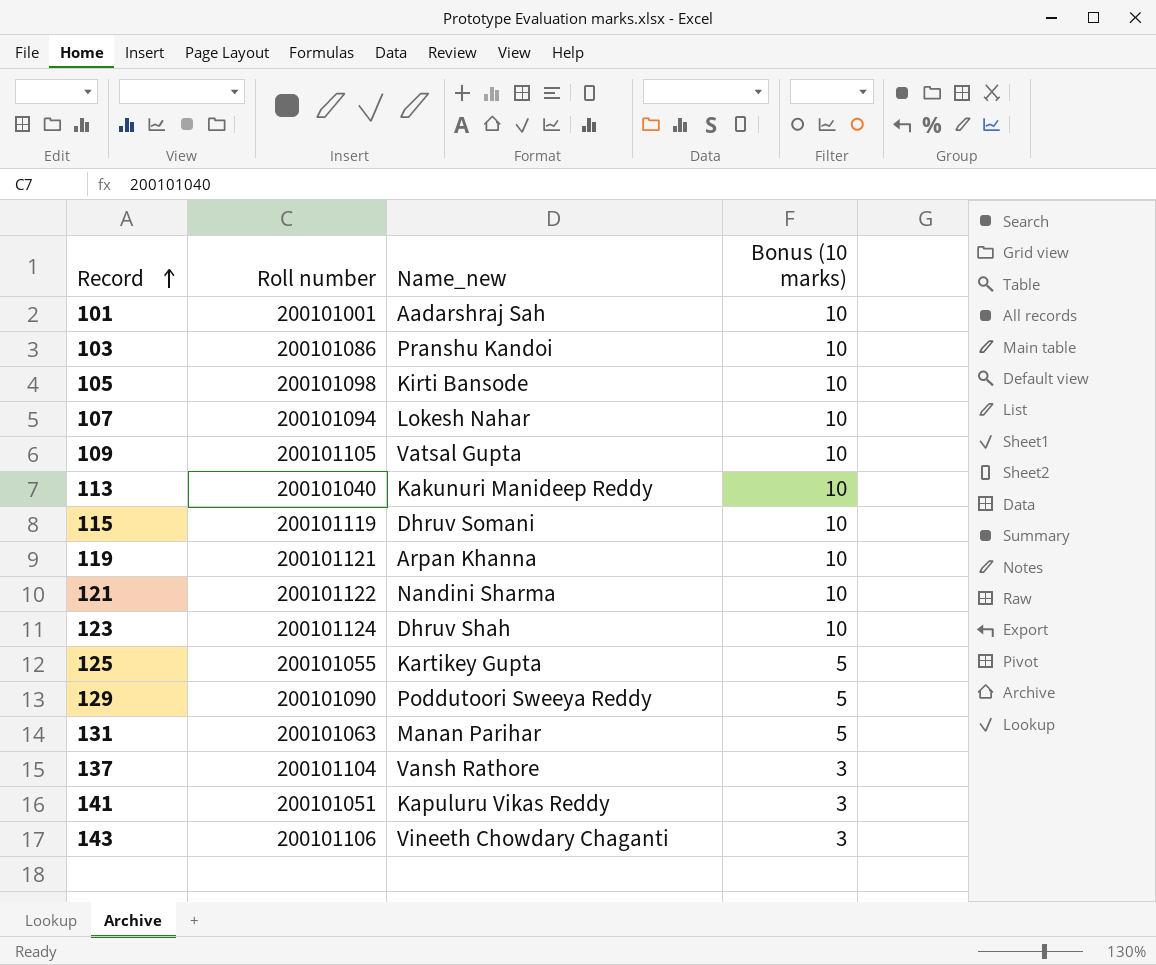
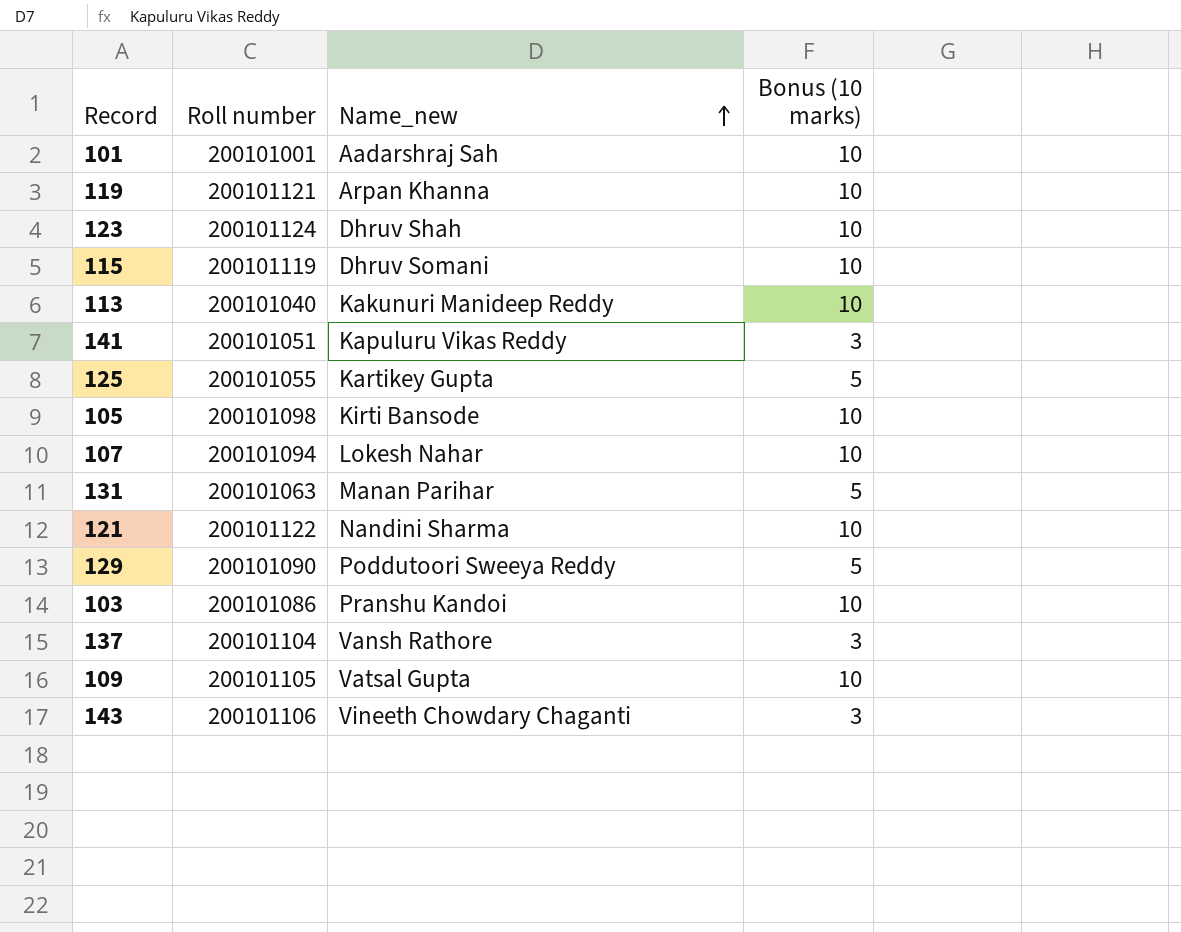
row order: Record ascending -> Name_new ascending

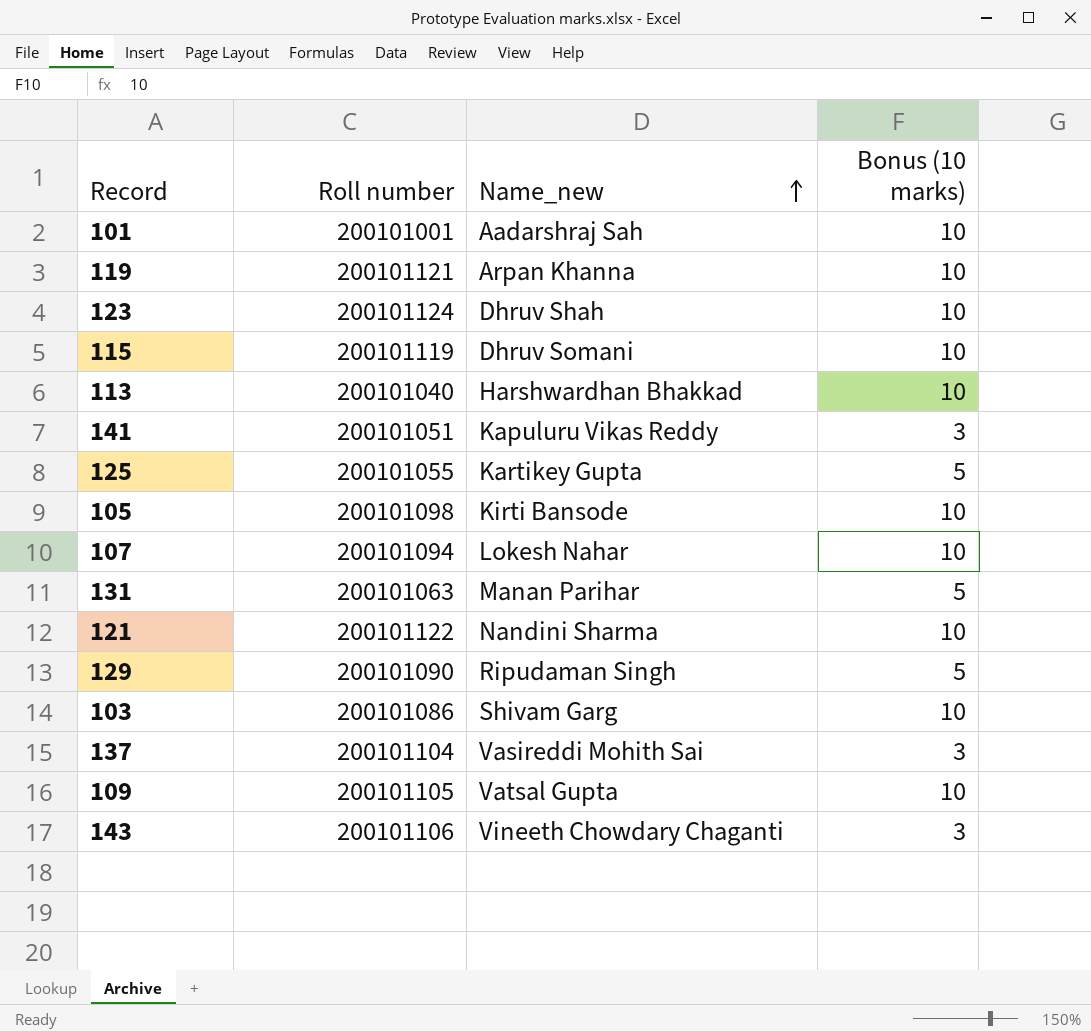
113 | Name_new: Kakunuri Manideep Reddy -> Harshwardhan Bhakkad
129 | Name_new: Poddutoori Sweeya Reddy -> Ripudaman Singh
103 | Name_new: Pranshu Kandoi -> Shivam Garg
137 | Name_new: Vansh Rathore -> Vasireddi Mohith Sai

